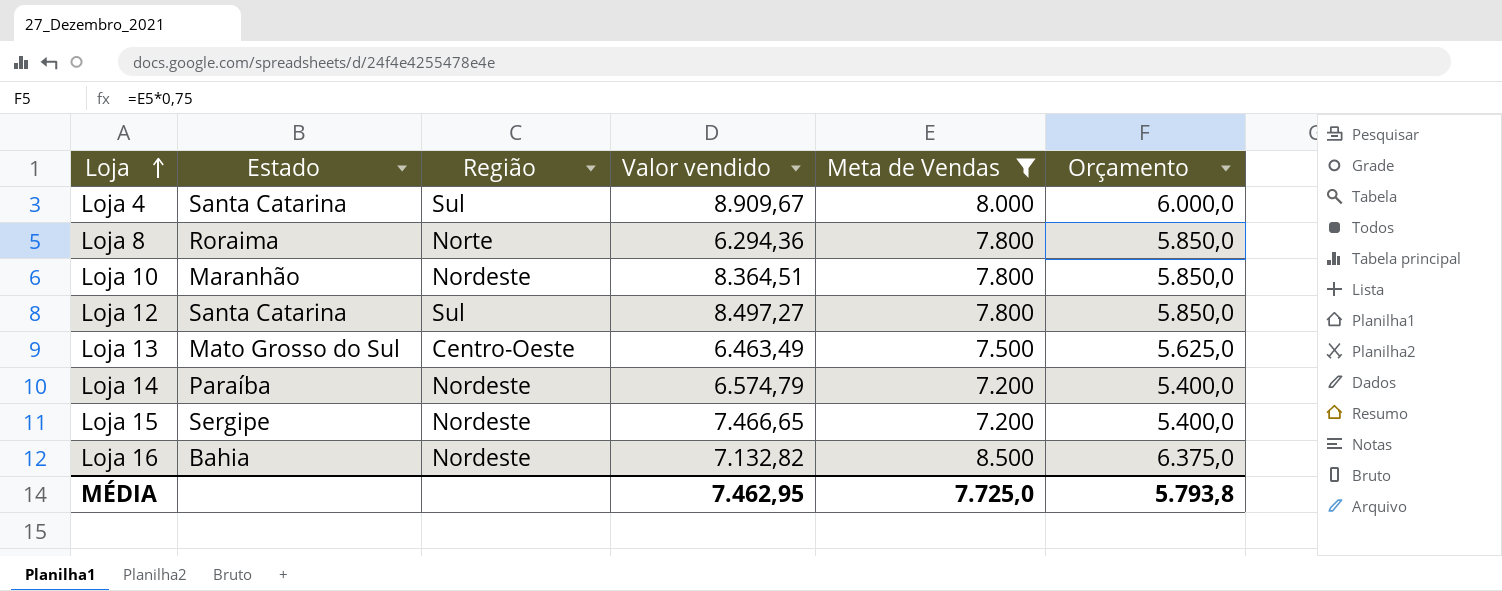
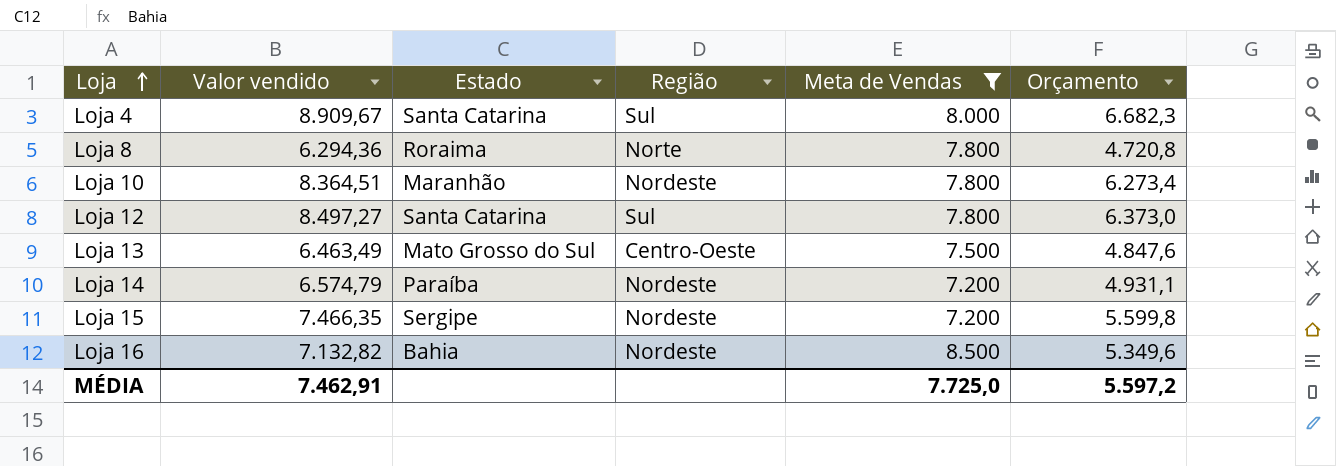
column Valor vendido | position: 4 -> 2
column Orçamento | formula: [Meta de Vendas] * 0,75 -> [Valor vendido] * 0,75
Loja 15 | Valor vendido: 7.466,65 -> 7.466,35
MÉDIA | Valor vendido: 7.462,95 -> 7.462,91
MÉDIA | Orçamento: 5.793,8 -> 5.597,2

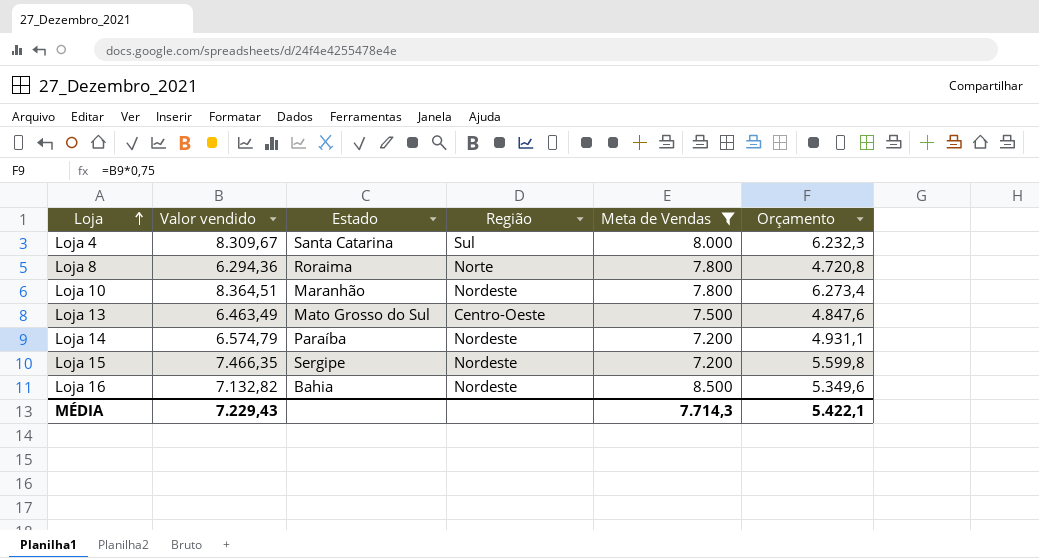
row Loja 12: 8.497,27 | Santa Catarina | Sul | 7.800 | 6.373,0 -> none
Loja 4 | Valor vendido: 8.909,67 -> 8.309,67
Loja 4 | Orçamento: 6.682,3 -> 6.232,3
MÉDIA | Valor vendido: 7.462,91 -> 7.229,43
MÉDIA | Meta de Vendas: 7.725,0 -> 7.714,3
MÉDIA | Orçamento: 5.597,2 -> 5.422,1

